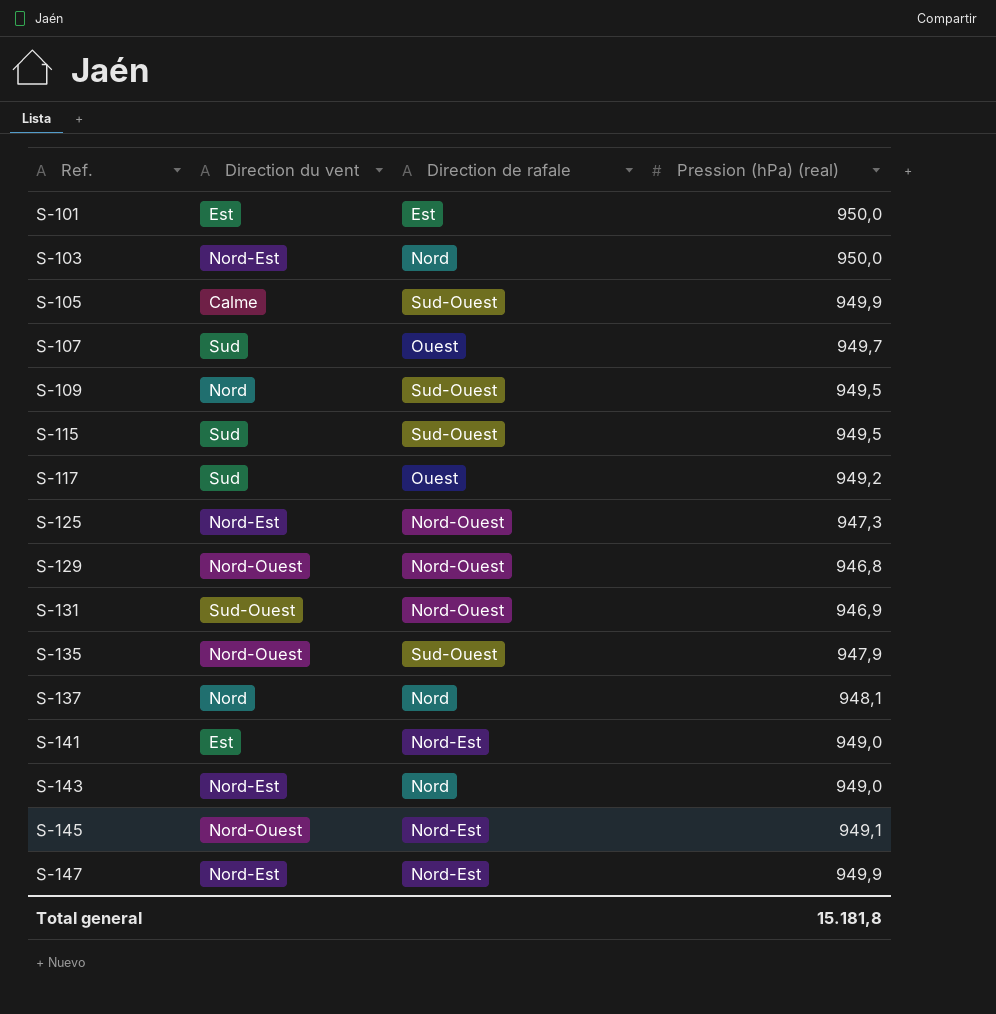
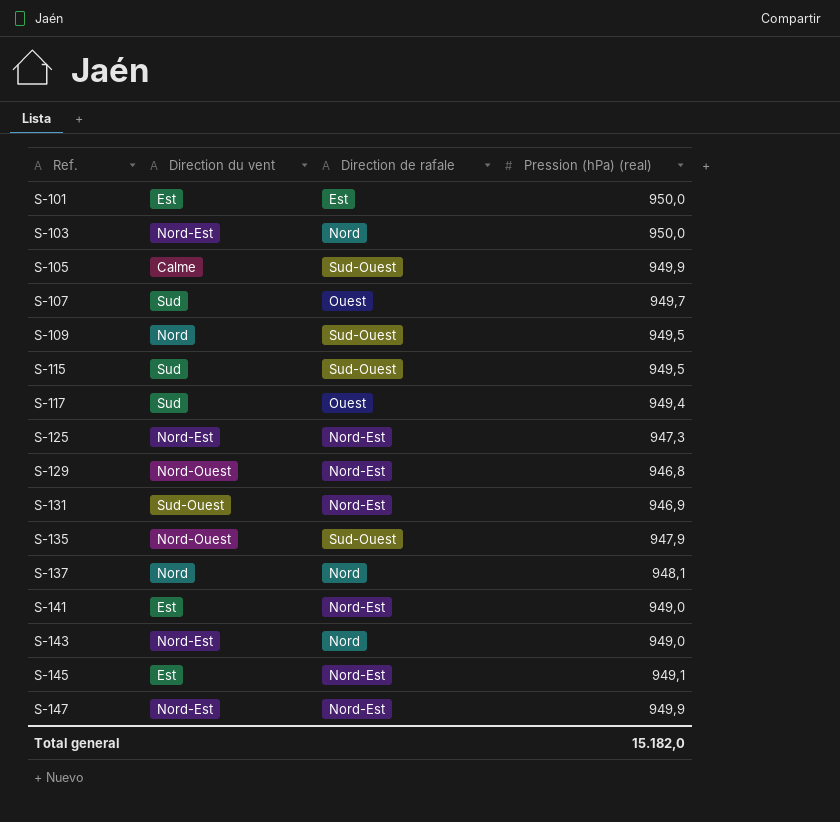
S-117 | Pression (hPa) (real): 949,2 -> 949,4
S-125 | Direction de rafale: Nord-Ouest -> Nord-Est
S-129 | Direction de rafale: Nord-Ouest -> Nord-Est
S-131 | Direction de rafale: Nord-Ouest -> Nord-Est
S-145 | Direction du vent: Nord-Ouest -> Est
Total general | Pression (hPa) (real): 15.181,8 -> 15.182,0

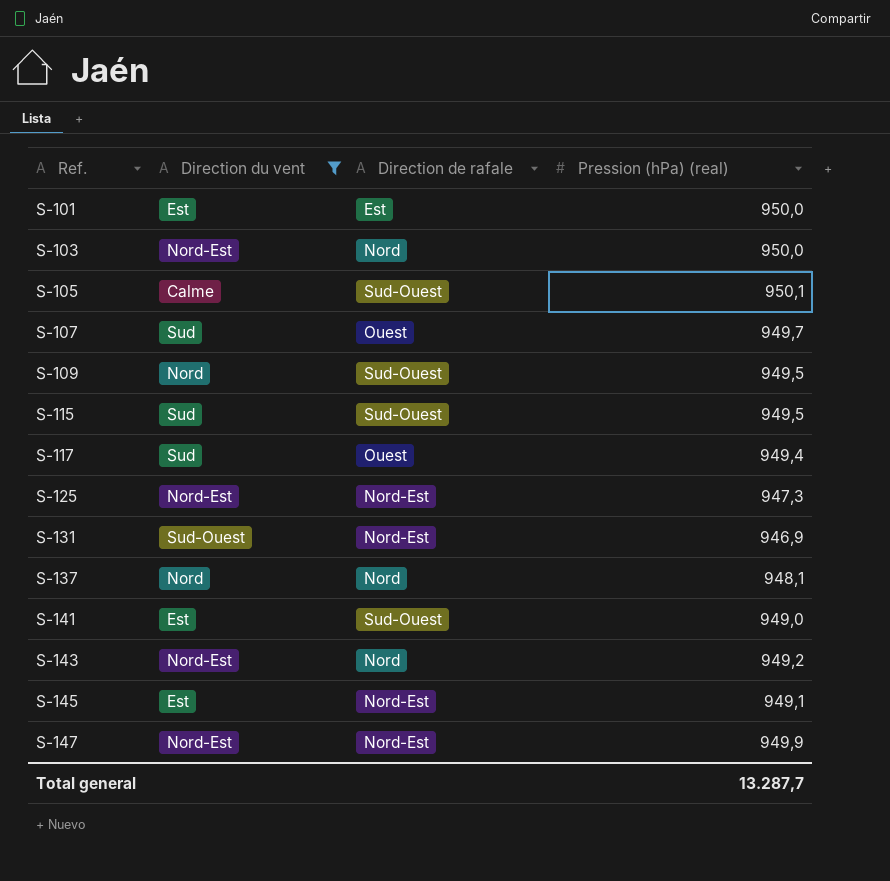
filter: none -> Direction du vent != Nord-Ouest
S-105 | Pression (hPa) (real): 949,9 -> 950,1
S-141 | Direction de rafale: Nord-Est -> Sud-Ouest
S-143 | Pression (hPa) (real): 949,0 -> 949,2
Total general | Pression (hPa) (real): 15.182,0 -> 13.287,7

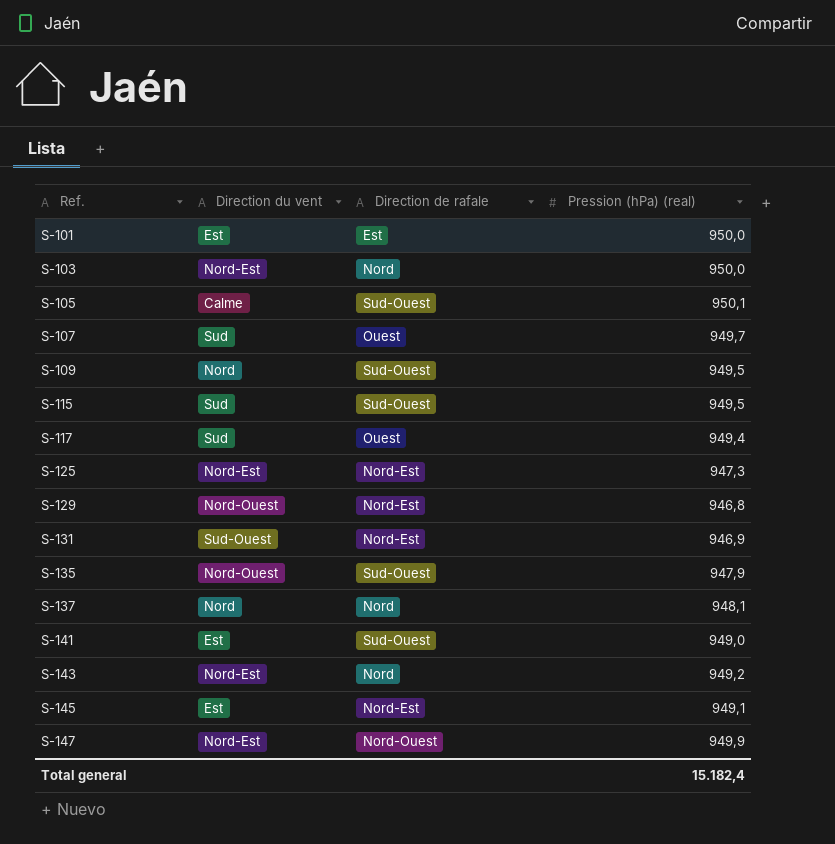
filter: Direction du vent != Nord-Ouest -> none
S-147 | Direction de rafale: Nord-Est -> Nord-Ouest
Total general | Pression (hPa) (real): 13.287,7 -> 15.182,4

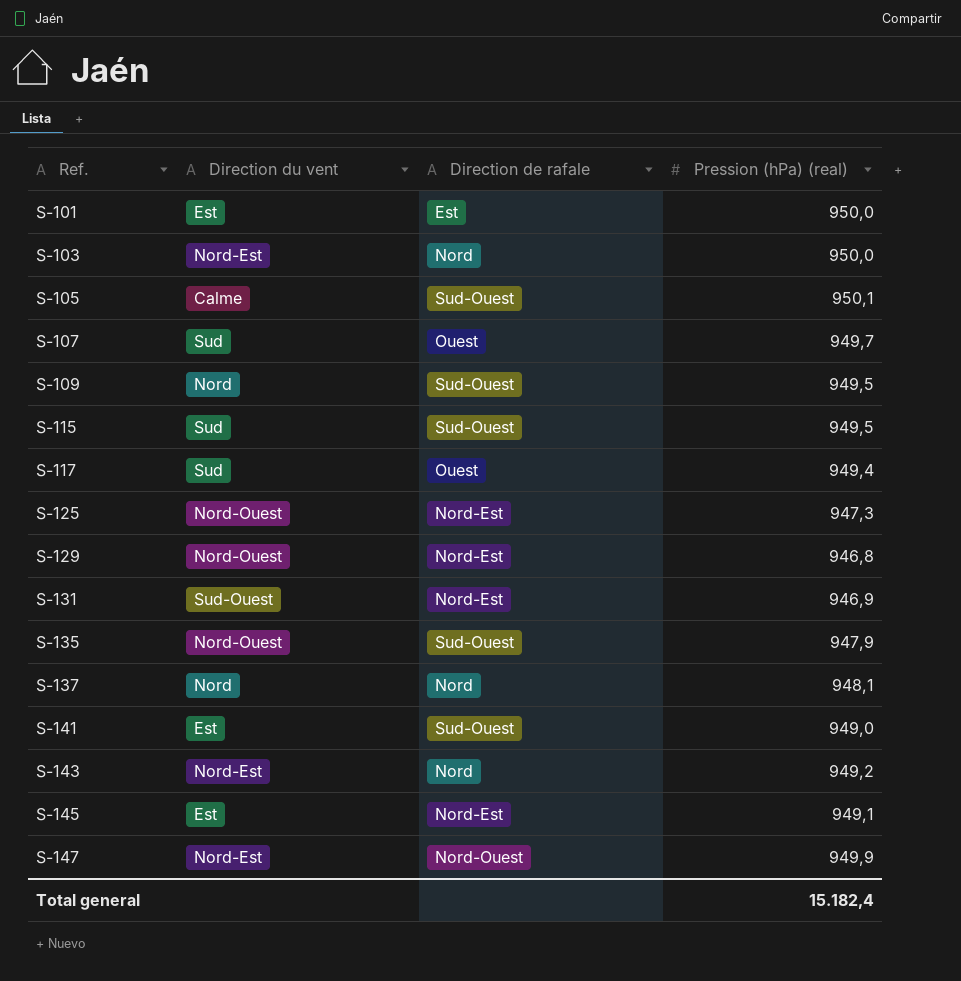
S-125 | Direction du vent: Nord-Est -> Nord-Ouest

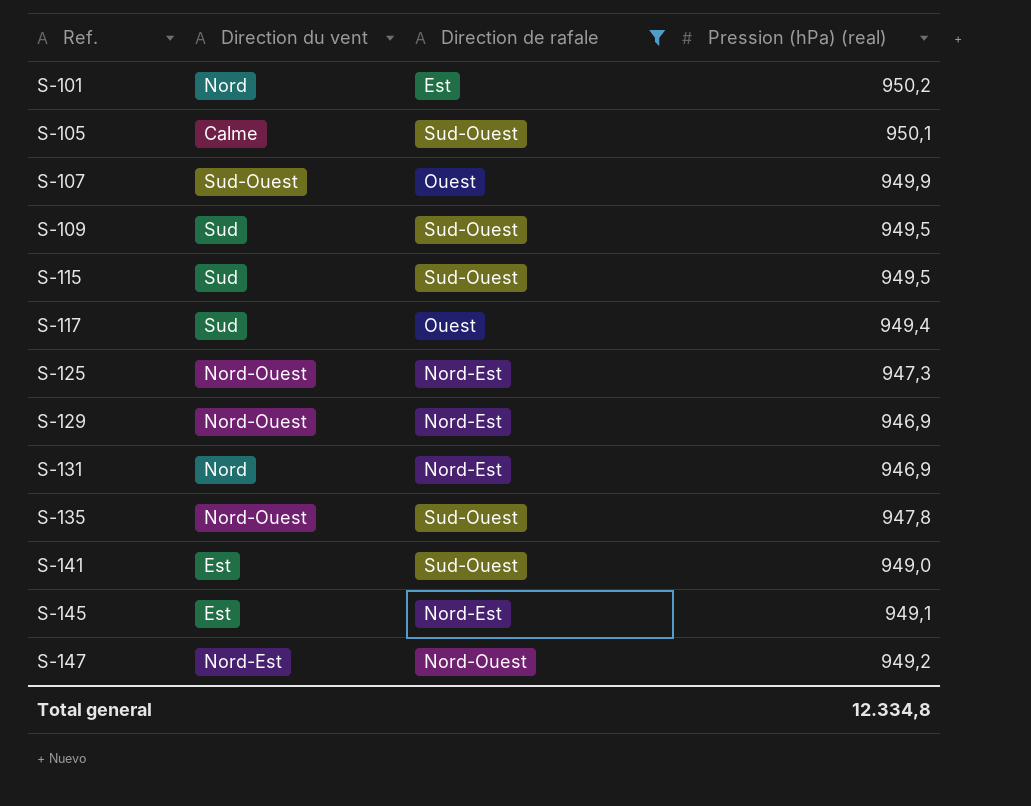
filter: none -> Direction de rafale != Nord
S-101 | Direction du vent: Est -> Nord
S-101 | Pression (hPa) (real): 950,0 -> 950,2
S-107 | Direction du vent: Sud -> Sud-Ouest
S-107 | Pression (hPa) (real): 949,7 -> 949,9
S-109 | Direction du vent: Nord -> Sud
S-129 | Pression (hPa) (real): 946,8 -> 946,9
S-131 | Direction du vent: Sud-Ouest -> Nord
S-135 | Pression (hPa) (real): 947,9 -> 947,8
S-147 | Pression (hPa) (real): 949,9 -> 949,2
Total general | Pression (hPa) (real): 15.182,4 -> 12.334,8

